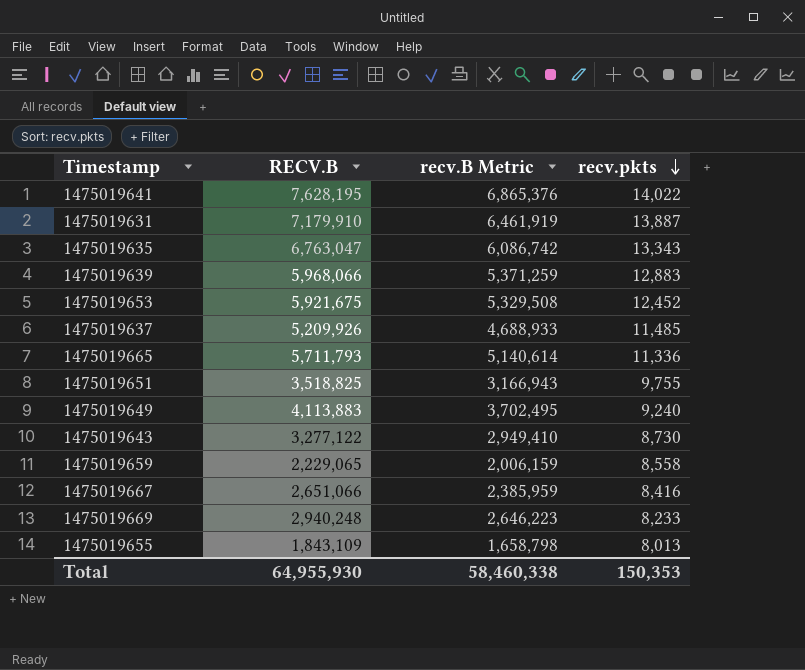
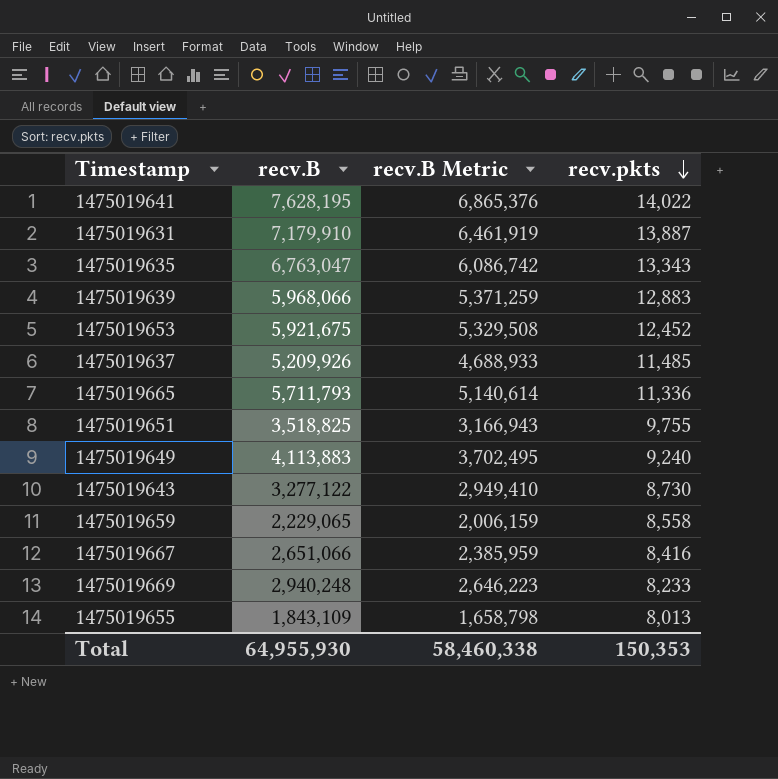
column name: RECV.B -> recv.B

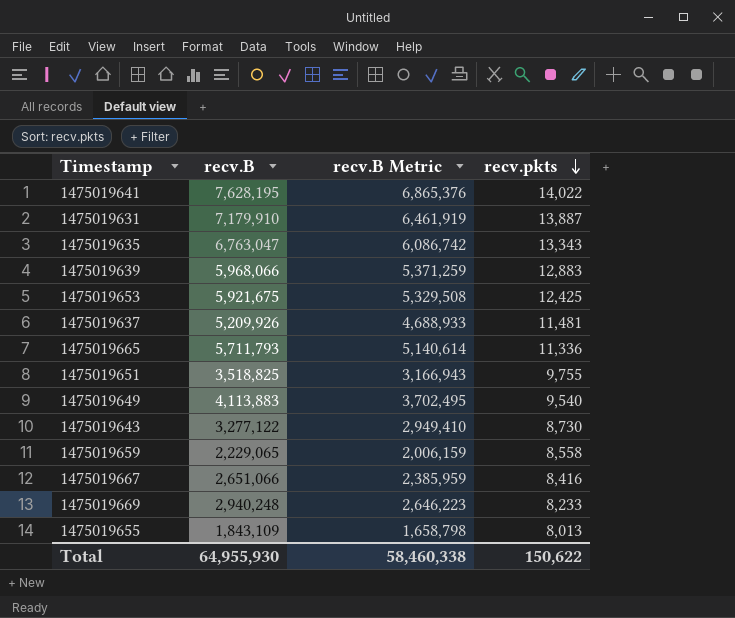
1475019653 | recv.pkts: 12,452 -> 12,425
1475019637 | recv.pkts: 11,485 -> 11,481
1475019649 | recv.pkts: 9,240 -> 9,540
Total | recv.pkts: 150,353 -> 150,622

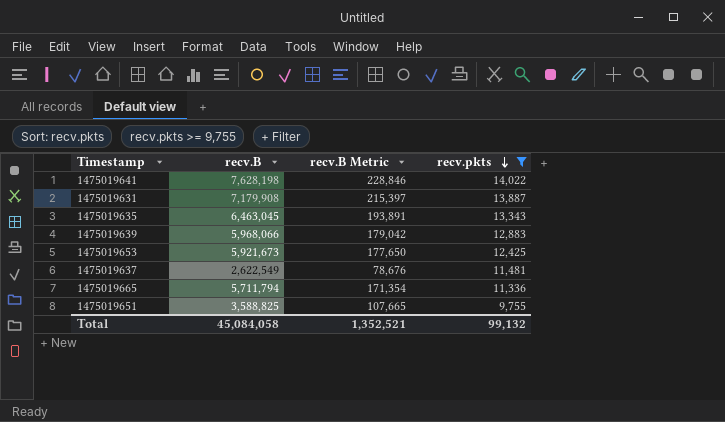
filter: none -> recv.pkts >= 9,755
column recv.B Metric | formula: [recv.B] * 0.9 -> [recv.B] * 0.03
1475019641 | recv.B: 7,628,195 -> 7,628,198
1475019631 | recv.B: 7,179,910 -> 7,179,908
1475019635 | recv.B: 6,763,047 -> 6,463,045
1475019653 | recv.B: 5,921,675 -> 5,921,673
1475019637 | recv.B: 5,209,926 -> 2,622,549
1475019665 | recv.B: 5,711,793 -> 5,711,794
1475019651 | recv.B: 3,518,825 -> 3,588,825
Total | recv.B: 64,955,930 -> 45,084,058
Total | recv.B Metric: 58,460,338 -> 1,352,521
Total | recv.pkts: 150,622 -> 99,132

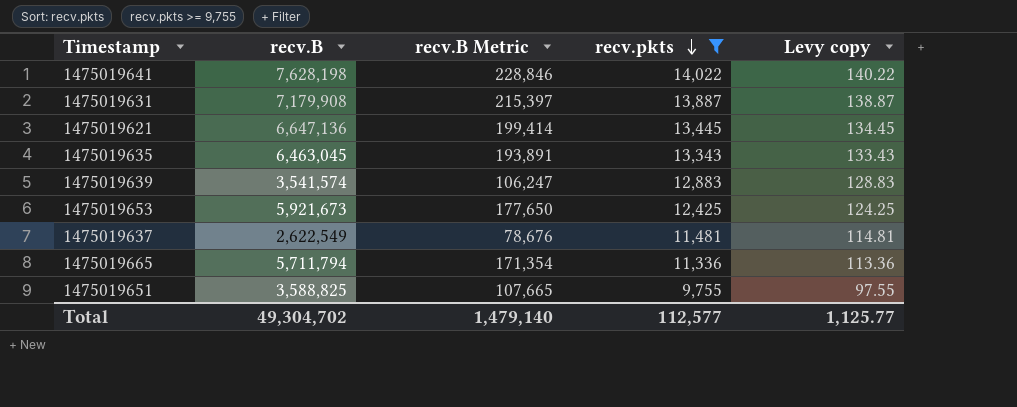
column Levy copy | formula: none -> [recv.pkts] * 0.01
row 1475019621: none -> 6,647,136 | 199,414 | 13,445 | 134.45
1475019639 | recv.B: 5,968,066 -> 3,541,574
1475019639 | recv.B Metric: 179,042 -> 106,247
Total | recv.B: 45,084,058 -> 49,304,702
Total | recv.B Metric: 1,352,521 -> 1,479,140
Total | recv.pkts: 99,132 -> 112,577

